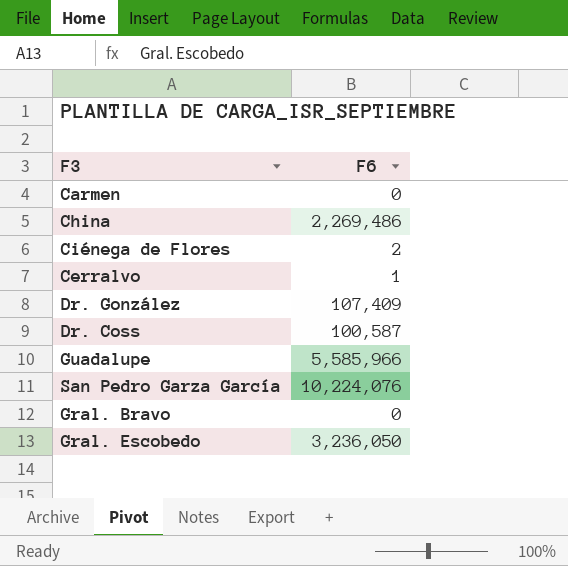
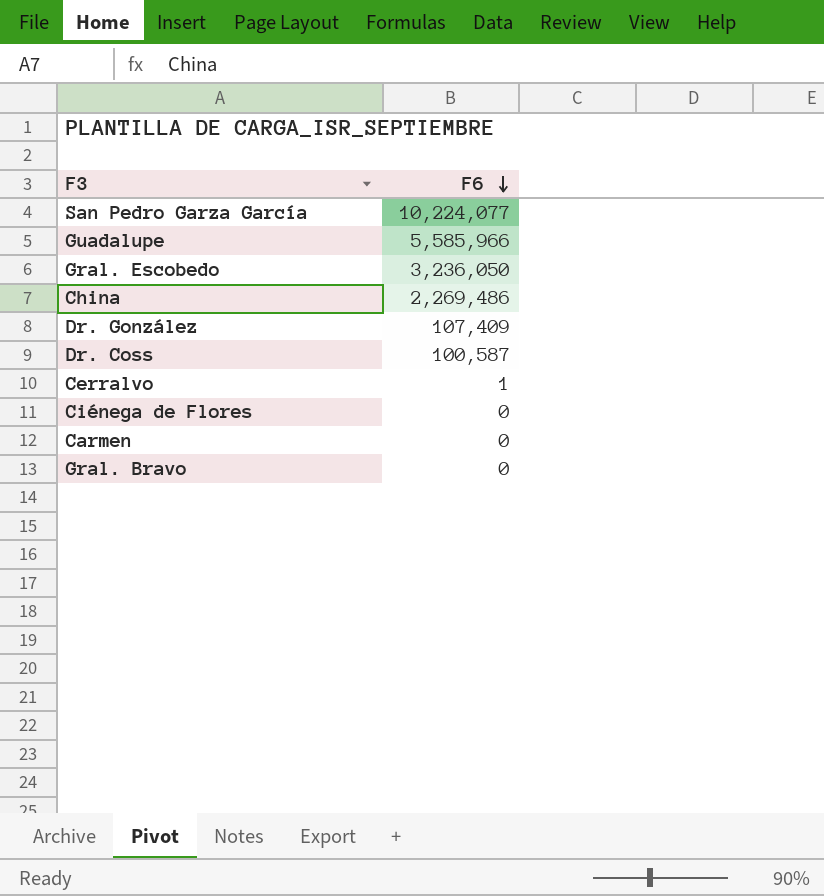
row order: none -> F6 descending
San Pedro Garza García | F6: 10,224,076 -> 10,224,077
Ciénega de Flores | F6: 2 -> 0

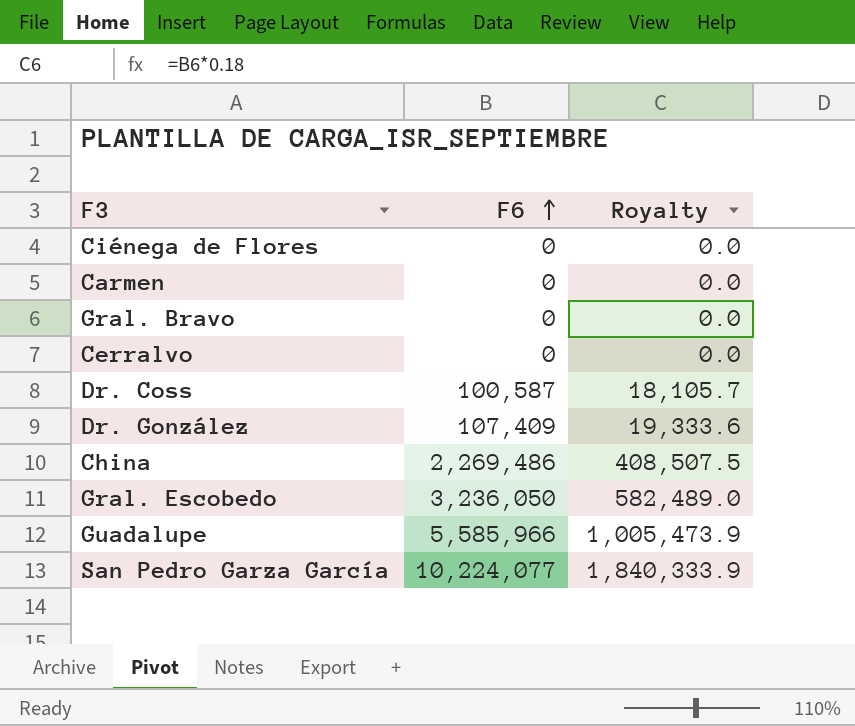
row order: F6 descending -> F6 ascending
column Royalty | formula: none -> [F6] * 0.18
Cerralvo | F6: 1 -> 0

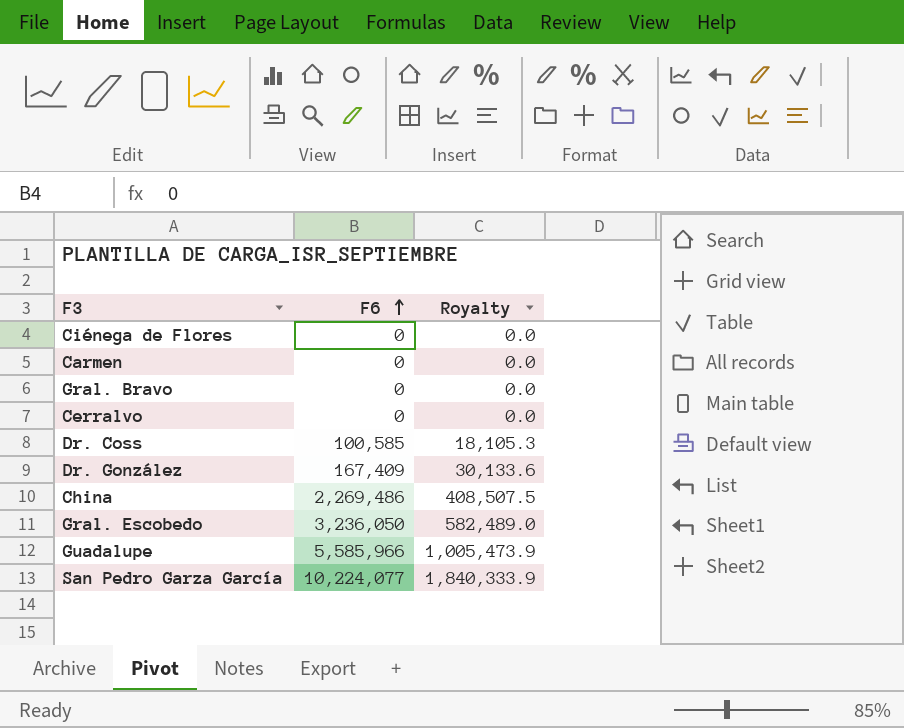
Dr. Coss | F6: 100,587 -> 100,585
Dr. Coss | Royalty: 18,105.7 -> 18,105.3
Dr. González | F6: 107,409 -> 167,409
Dr. González | Royalty: 19,333.6 -> 30,133.6

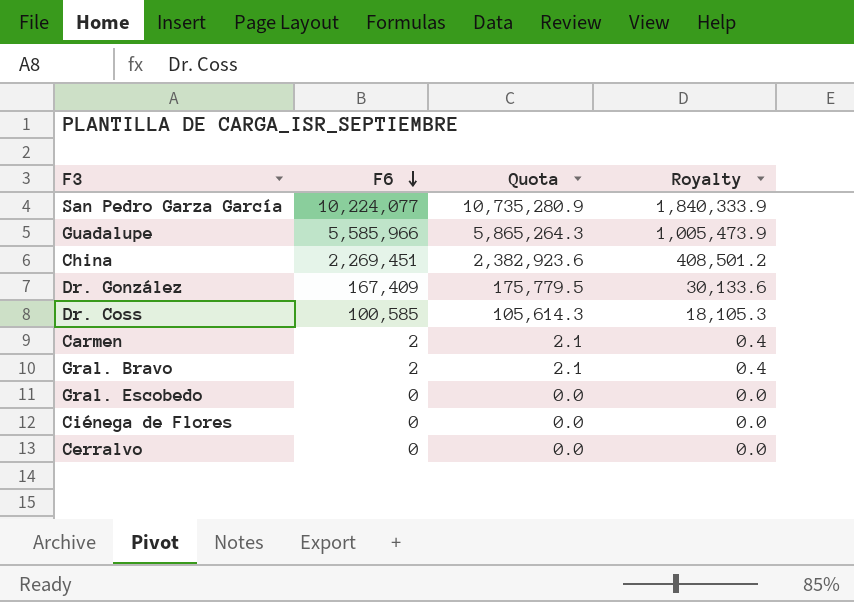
row order: F6 ascending -> F6 descending
column Quota | formula: none -> [F6] * 1.05
China | F6: 2,269,486 -> 2,269,451
China | Royalty: 408,507.5 -> 408,501.2
Carmen | F6: 0 -> 2
Carmen | Royalty: 0.0 -> 0.4
Gral. Bravo | F6: 0 -> 2
Gral. Bravo | Royalty: 0.0 -> 0.4
Gral. Escobedo | F6: 3,236,050 -> 0
Gral. Escobedo | Royalty: 582,489.0 -> 0.0

